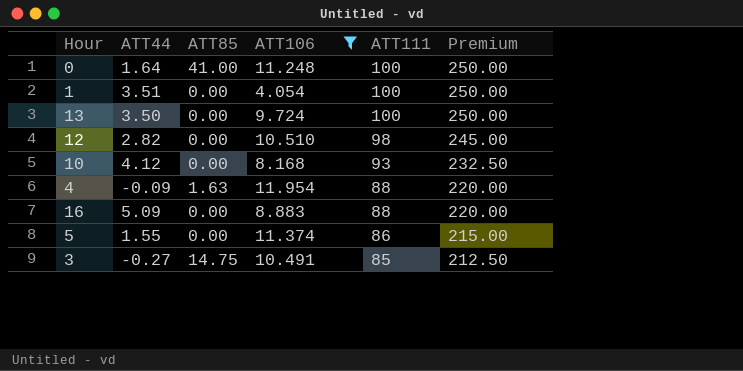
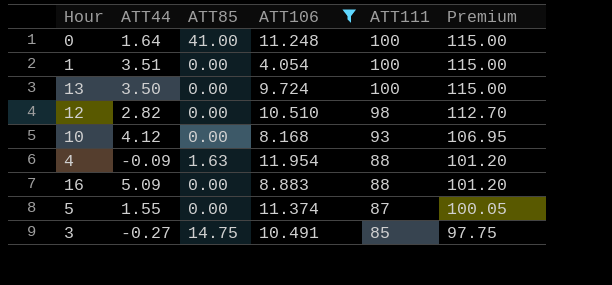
column Premium | formula: [ATT111] * 2.5 -> [ATT111] * 1.15
5 | ATT111: 86 -> 87

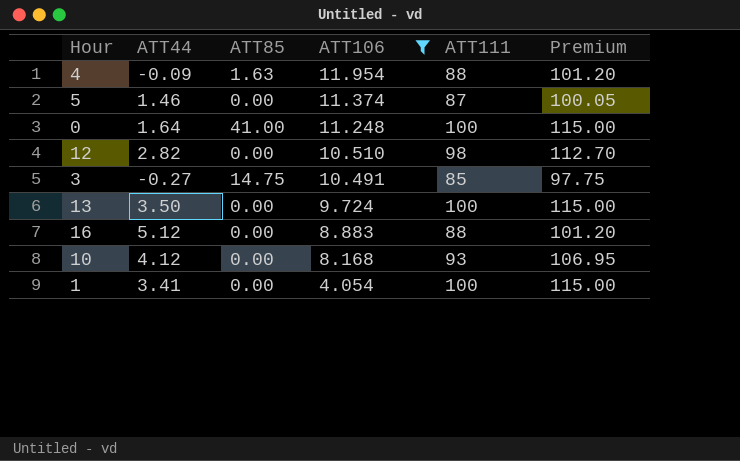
row order: ATT111 descending -> ATT106 descending
5 | ATT44: 1.55 -> 1.46
16 | ATT44: 5.09 -> 5.12
1 | ATT44: 3.51 -> 3.41

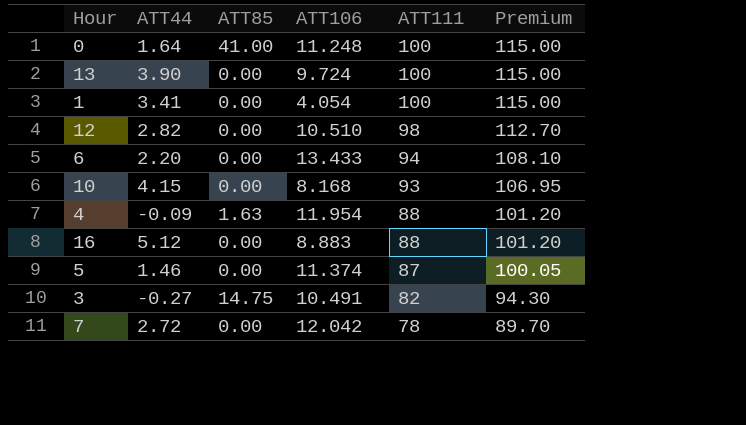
filter: ATT106 <= 11.954 -> none
row order: ATT106 descending -> ATT111 descending
13 | ATT44: 3.50 -> 3.90
10 | ATT44: 4.12 -> 4.15
3 | ATT111: 85 -> 82
3 | Premium: 97.75 -> 94.30

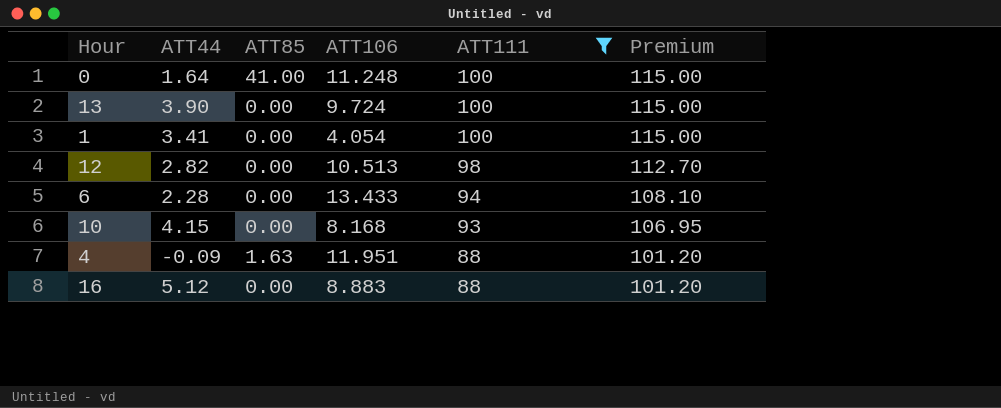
filter: none -> ATT111 >= 88
12 | ATT106: 10.510 -> 10.513
6 | ATT44: 2.20 -> 2.28
4 | ATT106: 11.954 -> 11.951

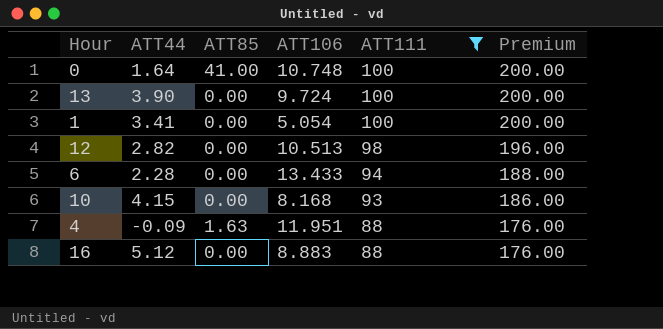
column Premium | formula: [ATT111] * 1.15 -> [ATT111] * 2
0 | ATT106: 11.248 -> 10.748
1 | ATT106: 4.054 -> 5.054

